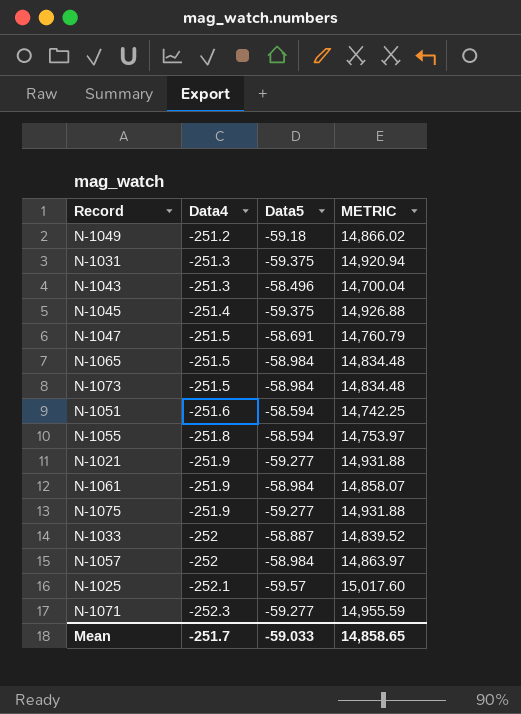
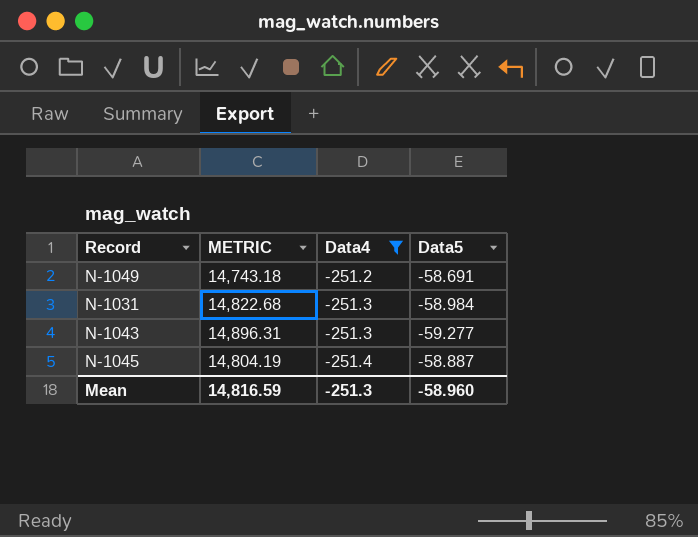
filter: none -> Data4 >= -251.4
column METRIC | position: 4 -> 2
N-1049 | METRIC: 14,866.02 -> 14,743.18
N-1049 | Data5: -59.18 -> -58.691
N-1031 | METRIC: 14,920.94 -> 14,822.68
N-1031 | Data5: -59.375 -> -58.984
N-1043 | METRIC: 14,700.04 -> 14,896.31
N-1043 | Data5: -58.496 -> -59.277
N-1045 | METRIC: 14,926.88 -> 14,804.19
N-1045 | Data5: -59.375 -> -58.887
Mean | METRIC: 14,858.65 -> 14,816.59
Mean | Data4: -251.7 -> -251.3
Mean | Data5: -59.033 -> -58.960

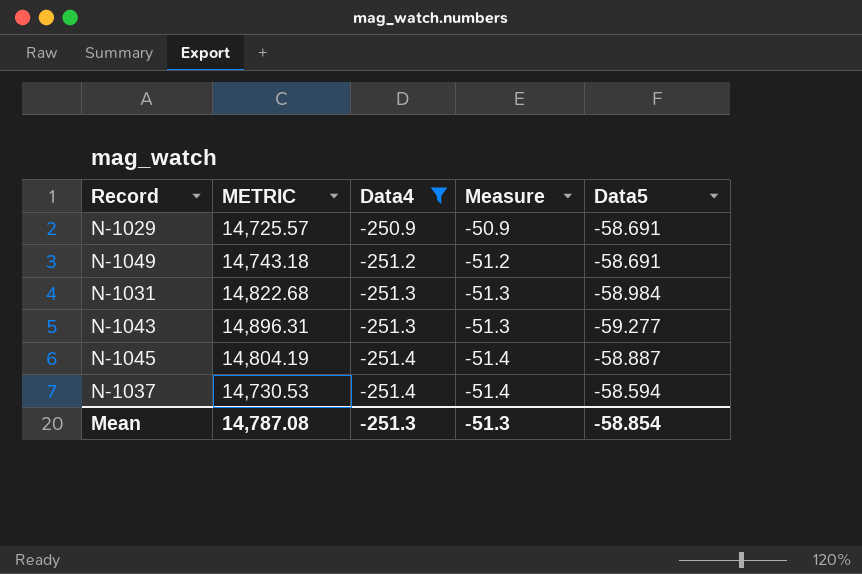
column Measure | formula: none -> [Data4] + 200
row N-1029: none -> 14,725.57 | -250.9 | -50.9 | -58.691
row N-1037: none -> 14,730.53 | -251.4 | -51.4 | -58.594
Mean | METRIC: 14,816.59 -> 14,787.08
Mean | Data5: -58.960 -> -58.854

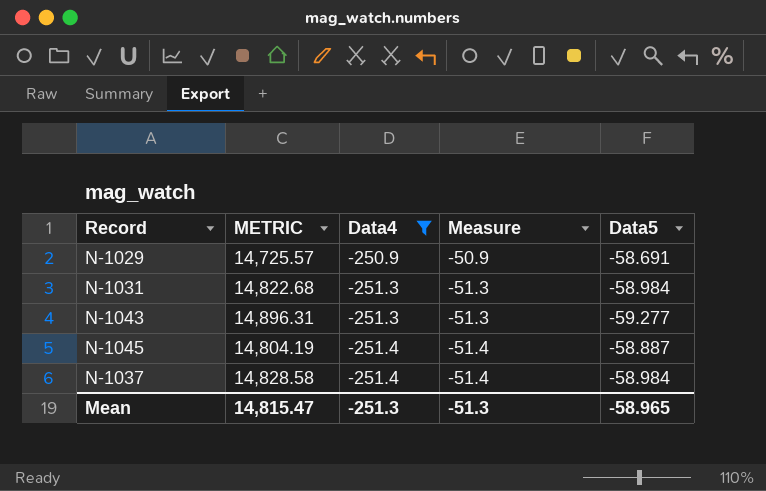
row N-1049: 14,743.18 | -251.2 | -51.2 | -58.691 -> none
N-1037 | METRIC: 14,730.53 -> 14,828.58
N-1037 | Data5: -58.594 -> -58.984
Mean | METRIC: 14,787.08 -> 14,815.47
Mean | Data5: -58.854 -> -58.965

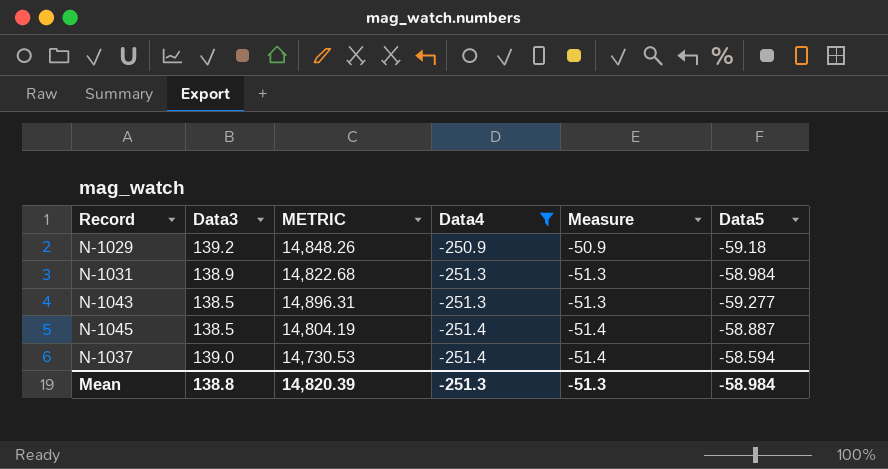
column Data3 | position: none -> 2
N-1029 | METRIC: 14,725.57 -> 14,848.26
N-1029 | Data5: -58.691 -> -59.18
N-1037 | METRIC: 14,828.58 -> 14,730.53
N-1037 | Data5: -58.984 -> -58.594
Mean | METRIC: 14,815.47 -> 14,820.39
Mean | Data5: -58.965 -> -58.984

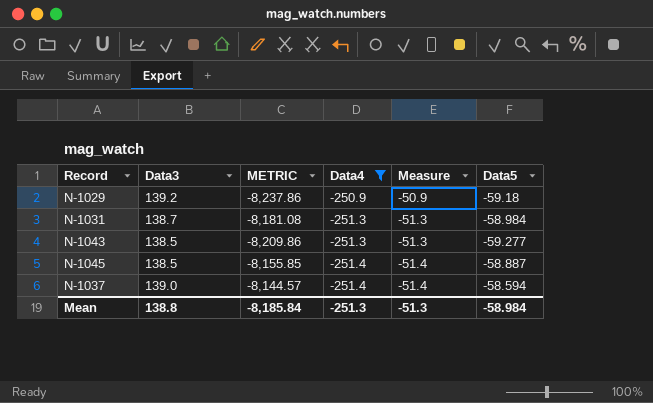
column METRIC | formula: [Data4] * [Data5] -> [Data3] * [Data5]
N-1031 | Data3: 138.9 -> 138.7
Mean | METRIC: 14,820.39 -> -8,185.84

